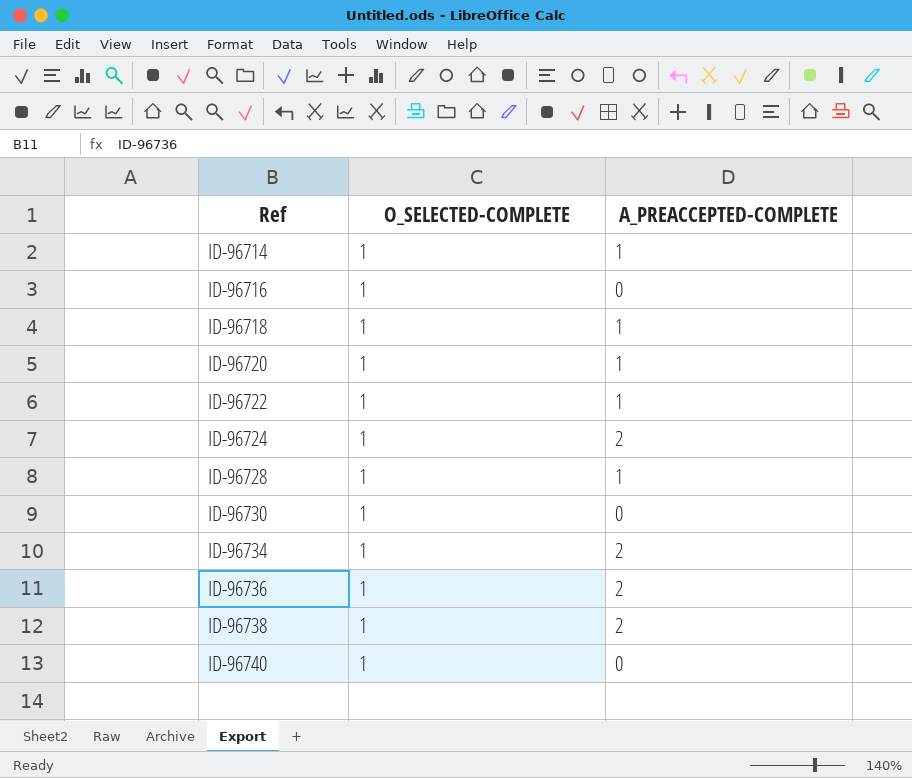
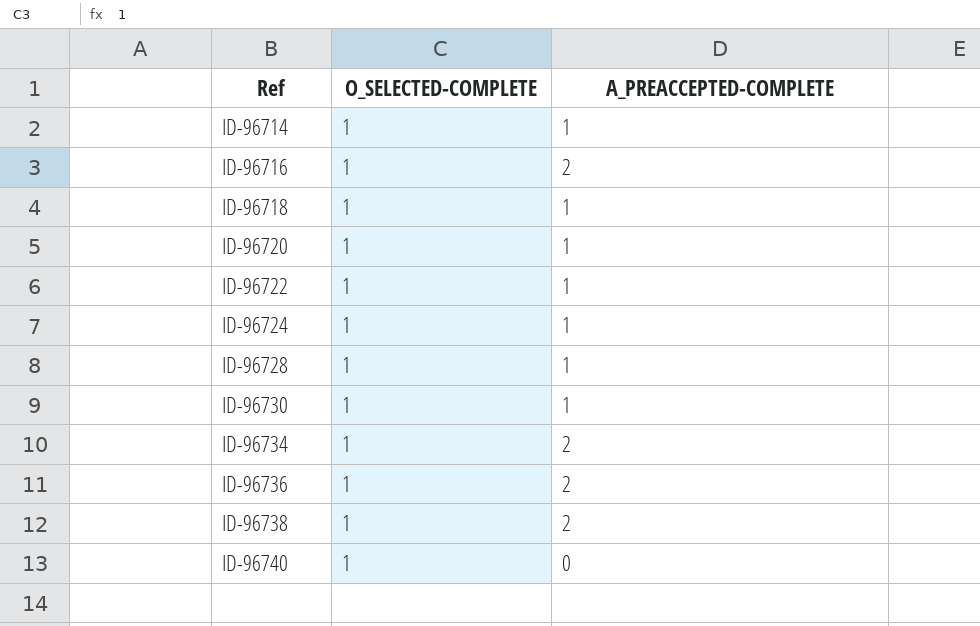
ID-96716 | A_PREACCEPTED-COMPLETE: 0 -> 2
ID-96724 | A_PREACCEPTED-COMPLETE: 2 -> 1
ID-96730 | A_PREACCEPTED-COMPLETE: 0 -> 1

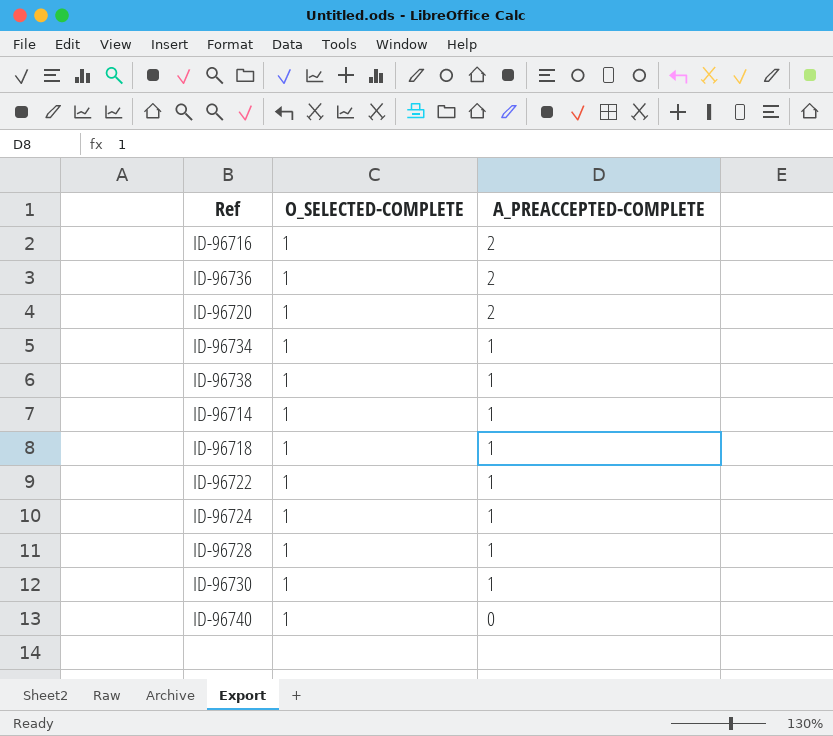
row order: Ref ascending -> A_PREACCEPTED-COMPLETE descending
ID-96720 | A_PREACCEPTED-COMPLETE: 1 -> 2
ID-96734 | A_PREACCEPTED-COMPLETE: 2 -> 1
ID-96738 | A_PREACCEPTED-COMPLETE: 2 -> 1

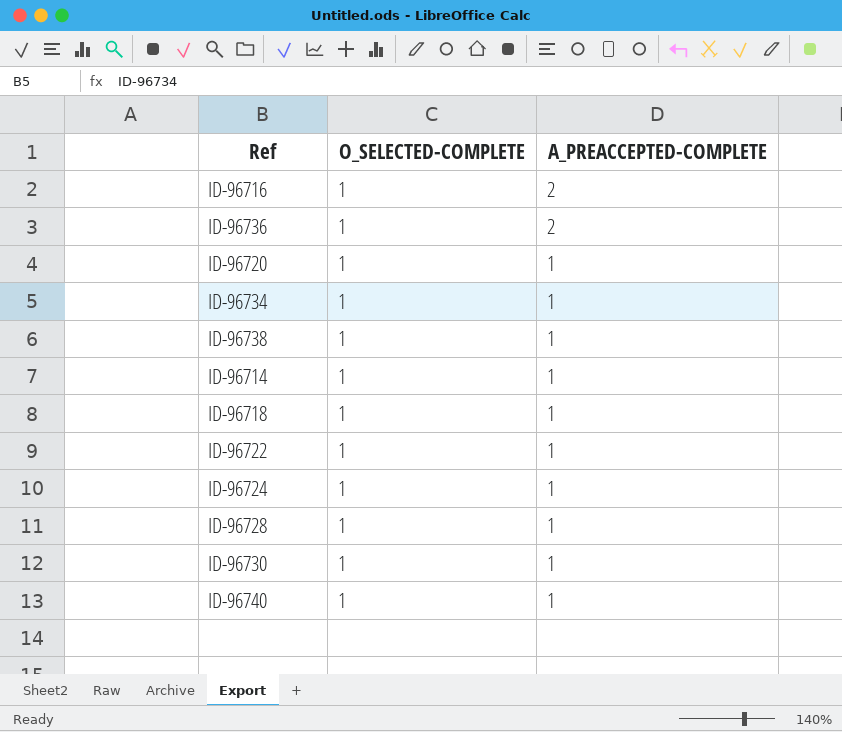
ID-96720 | A_PREACCEPTED-COMPLETE: 2 -> 1
ID-96740 | A_PREACCEPTED-COMPLETE: 0 -> 1

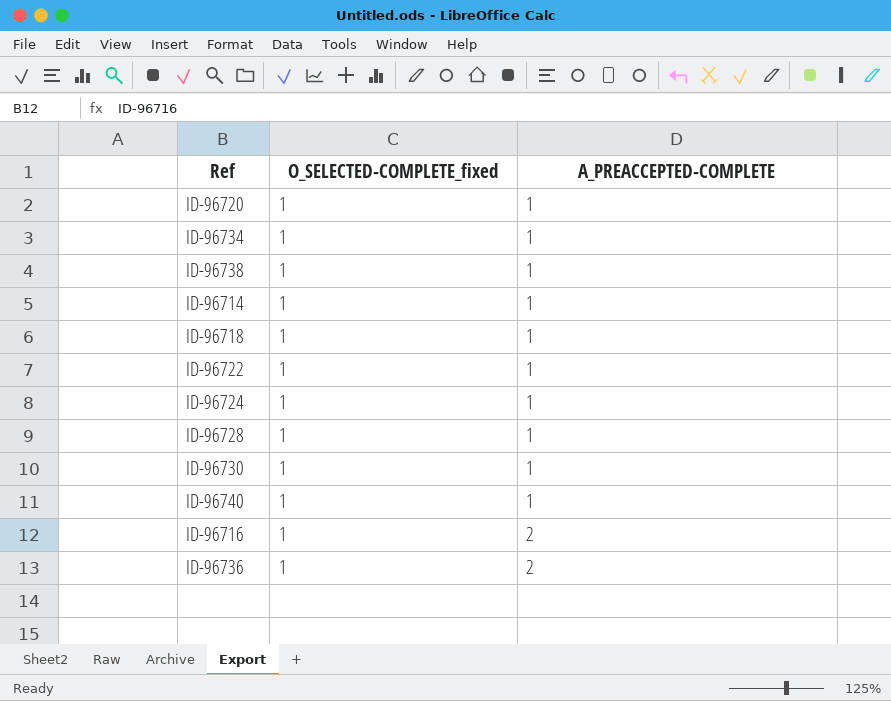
row order: A_PREACCEPTED-COMPLETE descending -> A_PREACCEPTED-COMPLETE ascending
column name: O_SELECTED-COMPLETE -> O_SELECTED-COMPLETE_fixed

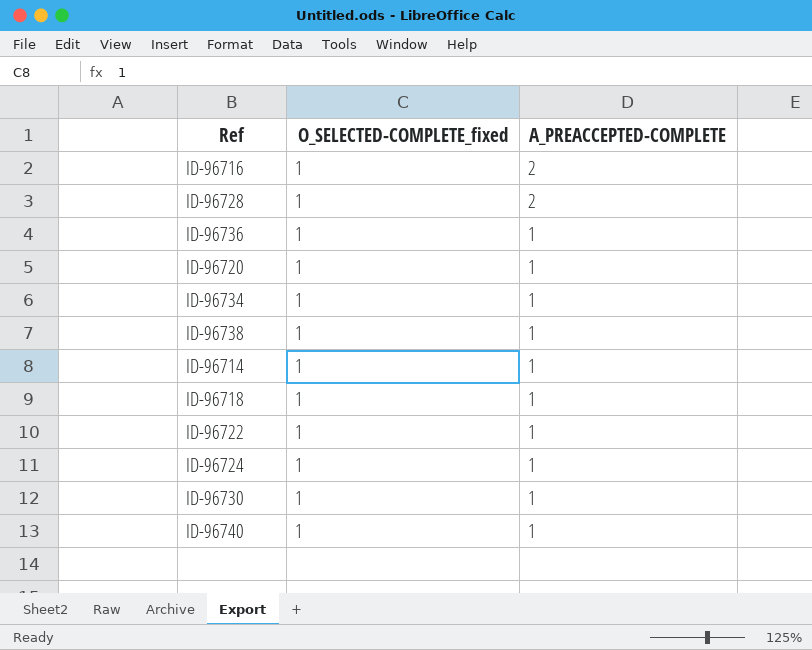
row order: A_PREACCEPTED-COMPLETE ascending -> A_PREACCEPTED-COMPLETE descending
ID-96728 | A_PREACCEPTED-COMPLETE: 1 -> 2
ID-96736 | A_PREACCEPTED-COMPLETE: 2 -> 1

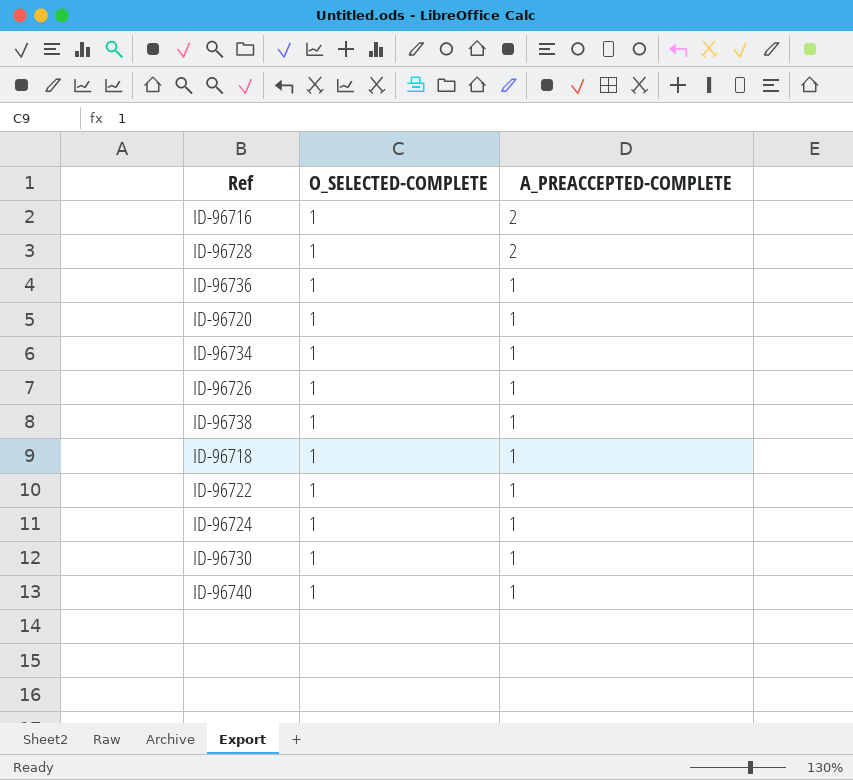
column name: O_SELECTED-COMPLETE_fixed -> O_SELECTED-COMPLETE
row ID-96714: 1 | 1 -> none
row ID-96726: none -> 1 | 1

